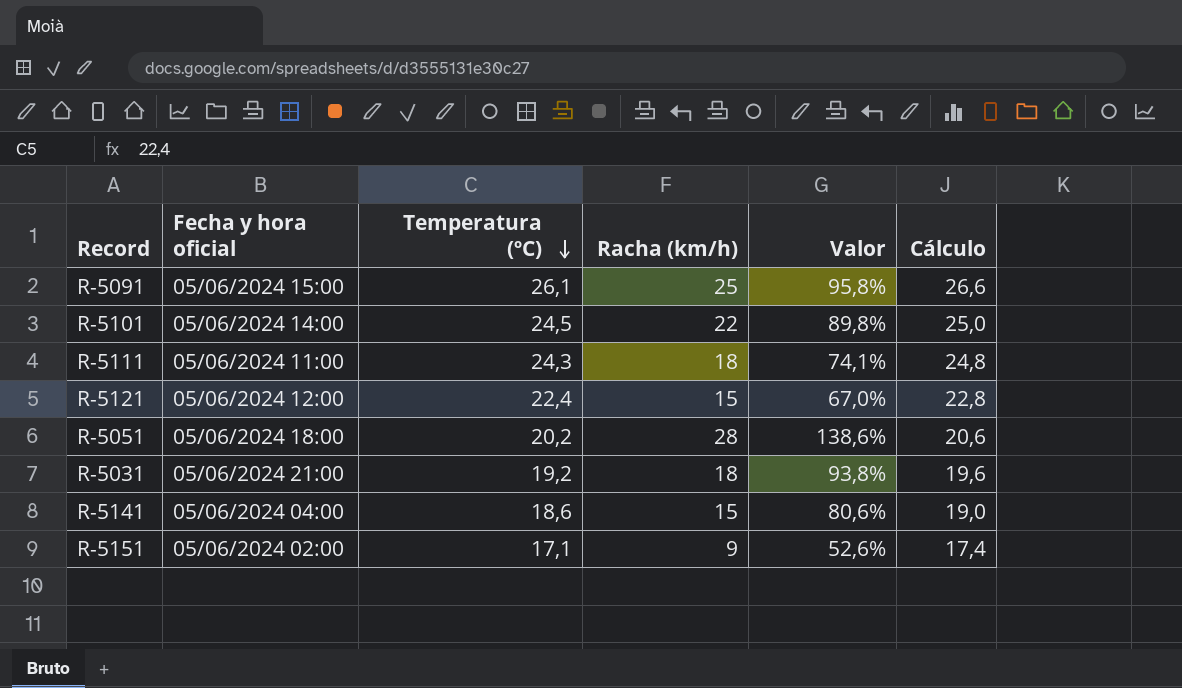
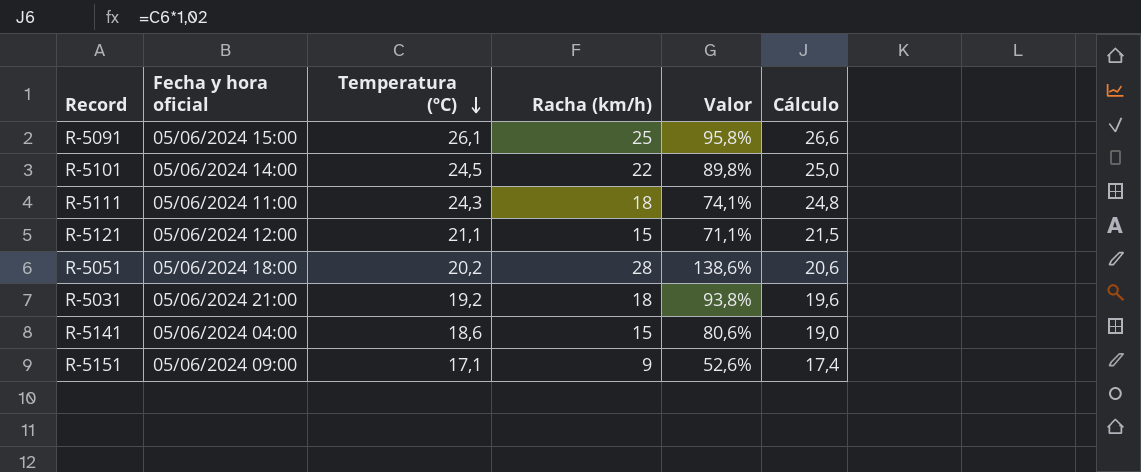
R-5121 | Temperatura (ºC): 22,4 -> 21,1
R-5121 | Valor: 67,0% -> 71,1%
R-5121 | Cálculo: 22,8 -> 21,5
R-5151 | Fecha y hora oficial: 05/06/2024 02:00 -> 05/06/2024 09:00

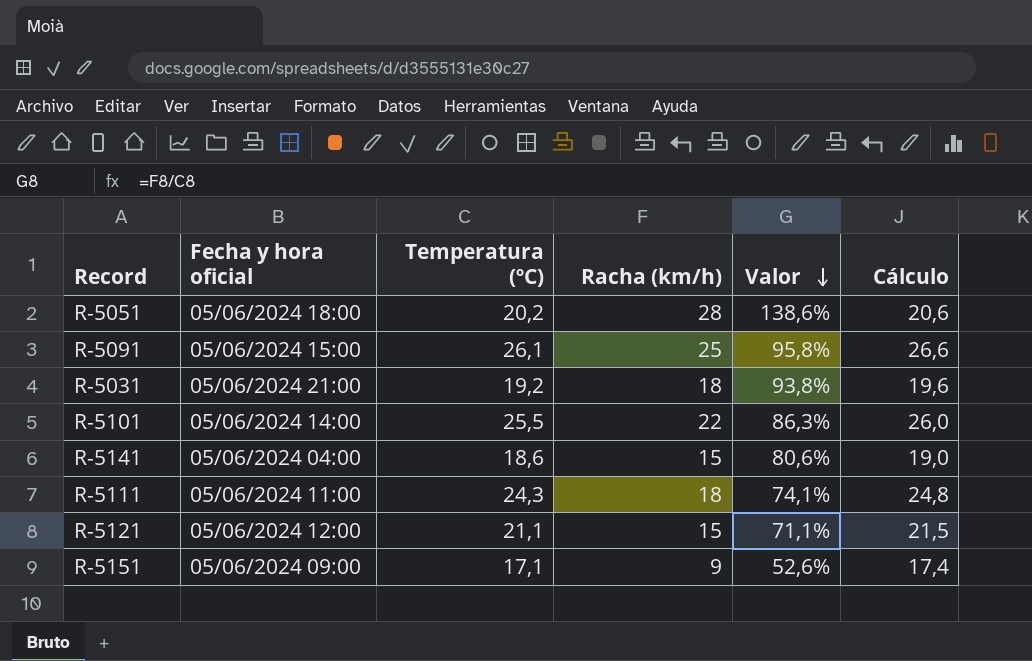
row order: Temperatura (ºC) descending -> Valor descending
R-5101 | Temperatura (ºC): 24,5 -> 25,5
R-5101 | Valor: 89,8% -> 86,3%
R-5101 | Cálculo: 25,0 -> 26,0

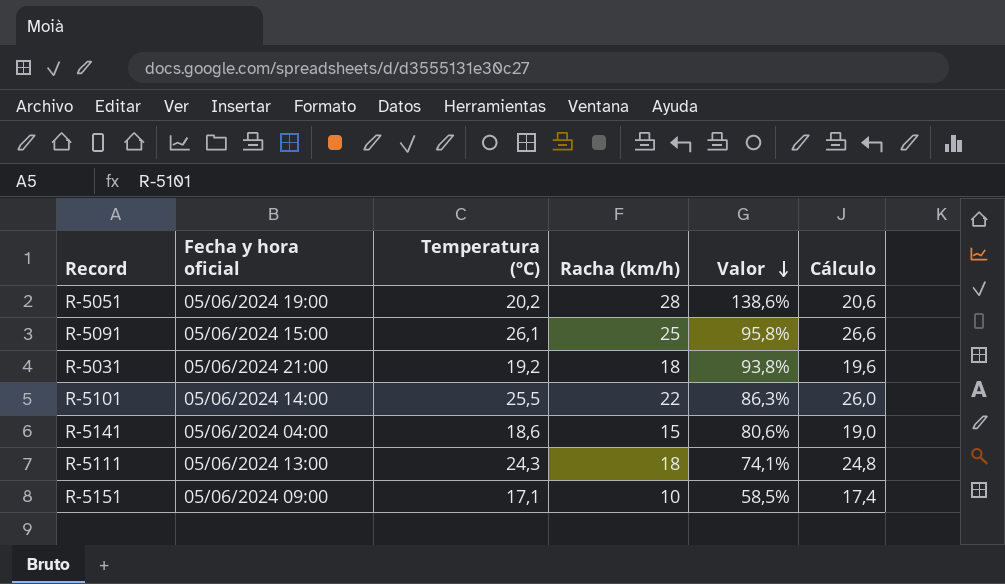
row R-5121: 05/06/2024 12:00 | 21,1 | 15 | 71,1% | 21,5 -> none
R-5051 | Fecha y hora oficial: 05/06/2024 18:00 -> 05/06/2024 19:00
R-5111 | Fecha y hora oficial: 05/06/2024 11:00 -> 05/06/2024 13:00
R-5151 | Racha (km/h): 9 -> 10
R-5151 | Valor: 52,6% -> 58,5%

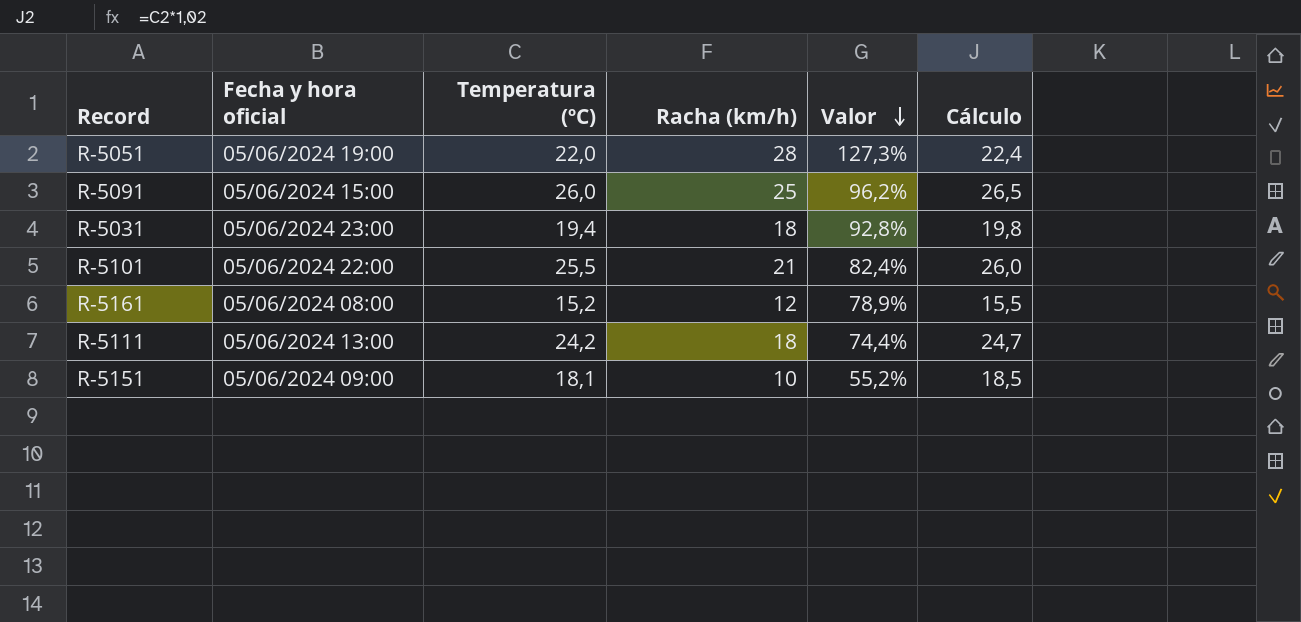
row R-5141: 05/06/2024 04:00 | 18,6 | 15 | 80,6% | 19,0 -> none
R-5051 | Temperatura (ºC): 20,2 -> 22,0
R-5051 | Valor: 138,6% -> 127,3%
R-5051 | Cálculo: 20,6 -> 22,4
R-5091 | Temperatura (ºC): 26,1 -> 26,0
R-5091 | Valor: 95,8% -> 96,2%
R-5091 | Cálculo: 26,6 -> 26,5
R-5031 | Fecha y hora oficial: 05/06/2024 21:00 -> 05/06/2024 23:00
R-5031 | Temperatura (ºC): 19,2 -> 19,4
R-5031 | Valor: 93,8% -> 92,8%
R-5031 | Cálculo: 19,6 -> 19,8
R-5101 | Fecha y hora oficial: 05/06/2024 14:00 -> 05/06/2024 22:00
R-5101 | Racha (km/h): 22 -> 21
R-5101 | Valor: 86,3% -> 82,4%
row R-5161: none -> 05/06/2024 08:00 | 15,2 | 12 | 78,9% | 15,5
R-5111 | Temperatura (ºC): 24,3 -> 24,2
R-5111 | Valor: 74,1% -> 74,4%
R-5111 | Cálculo: 24,8 -> 24,7
R-5151 | Temperatura (ºC): 17,1 -> 18,1
R-5151 | Valor: 58,5% -> 55,2%
R-5151 | Cálculo: 17,4 -> 18,5

